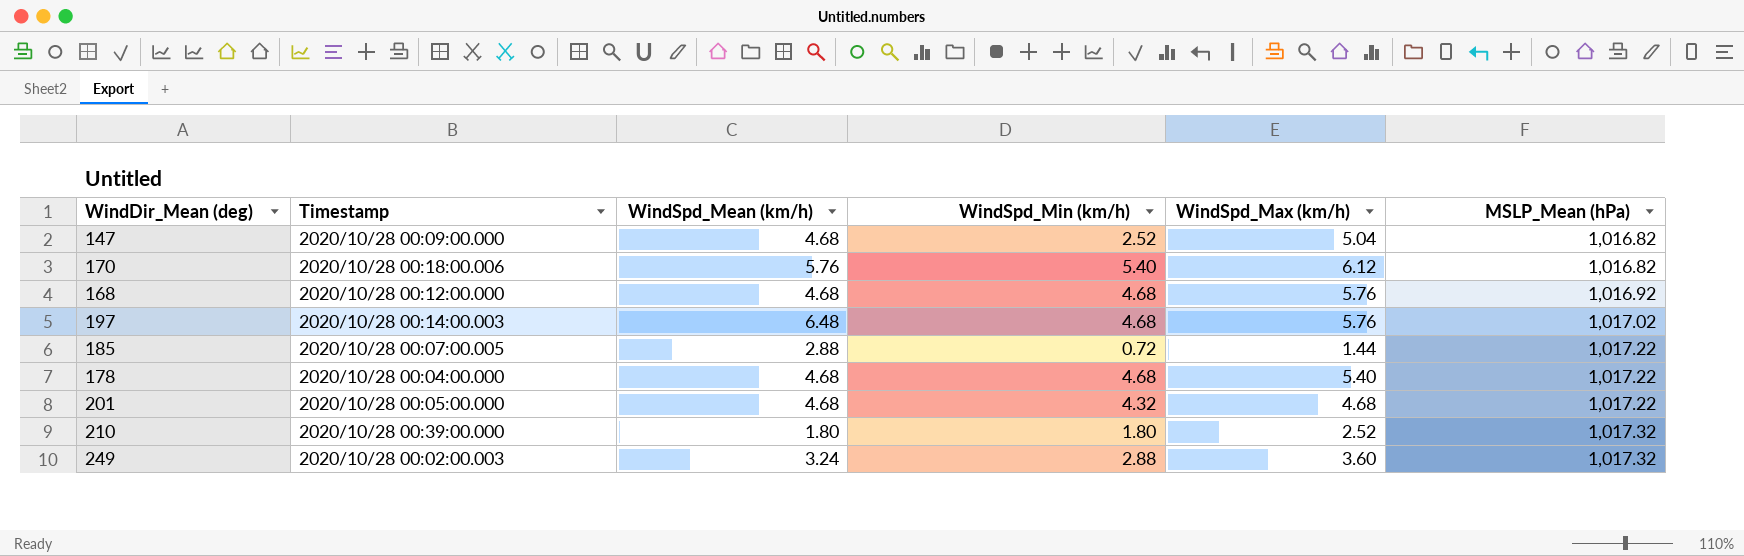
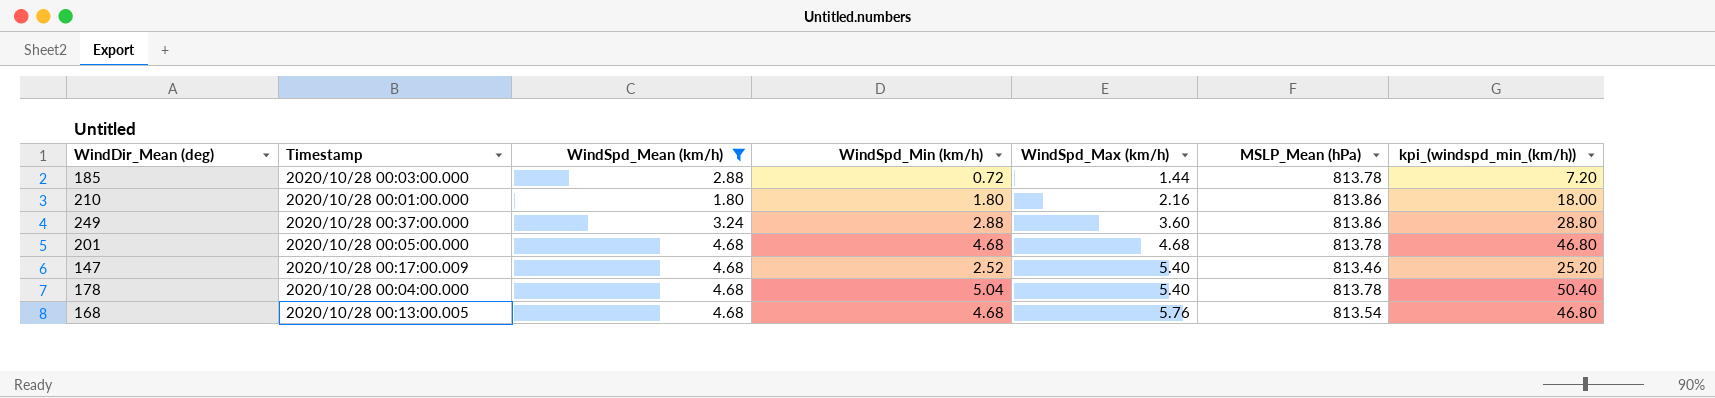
filter: none -> WindSpd_Mean (km/h) <= 4.68
row order: MSLP_Mean (hPa) ascending -> WindSpd_Max (km/h) ascending
column kpi_(windspd_min_(km/h)) | formula: none -> [WindSpd_Min (km/h)] * 10
185 | Timestamp: 2020/10/28 00:07:00.005 -> 2020/10/28 00:03:00.000
185 | MSLP_Mean (hPa): 1,017.22 -> 813.78
210 | Timestamp: 2020/10/28 00:39:00.000 -> 2020/10/28 00:01:00.000
210 | WindSpd_Max (km/h): 2.52 -> 2.16
210 | MSLP_Mean (hPa): 1,017.32 -> 813.86
249 | Timestamp: 2020/10/28 00:02:00.003 -> 2020/10/28 00:37:00.000
249 | MSLP_Mean (hPa): 1,017.32 -> 813.86
201 | WindSpd_Min (km/h): 4.32 -> 4.68
201 | MSLP_Mean (hPa): 1,017.22 -> 813.78
147 | Timestamp: 2020/10/28 00:09:00.000 -> 2020/10/28 00:17:00.009
147 | WindSpd_Max (km/h): 5.04 -> 5.40
147 | MSLP_Mean (hPa): 1,016.82 -> 813.46
178 | WindSpd_Min (km/h): 4.68 -> 5.04
178 | MSLP_Mean (hPa): 1,017.22 -> 813.78
168 | Timestamp: 2020/10/28 00:12:00.000 -> 2020/10/28 00:13:00.005
168 | MSLP_Mean (hPa): 1,016.92 -> 813.54

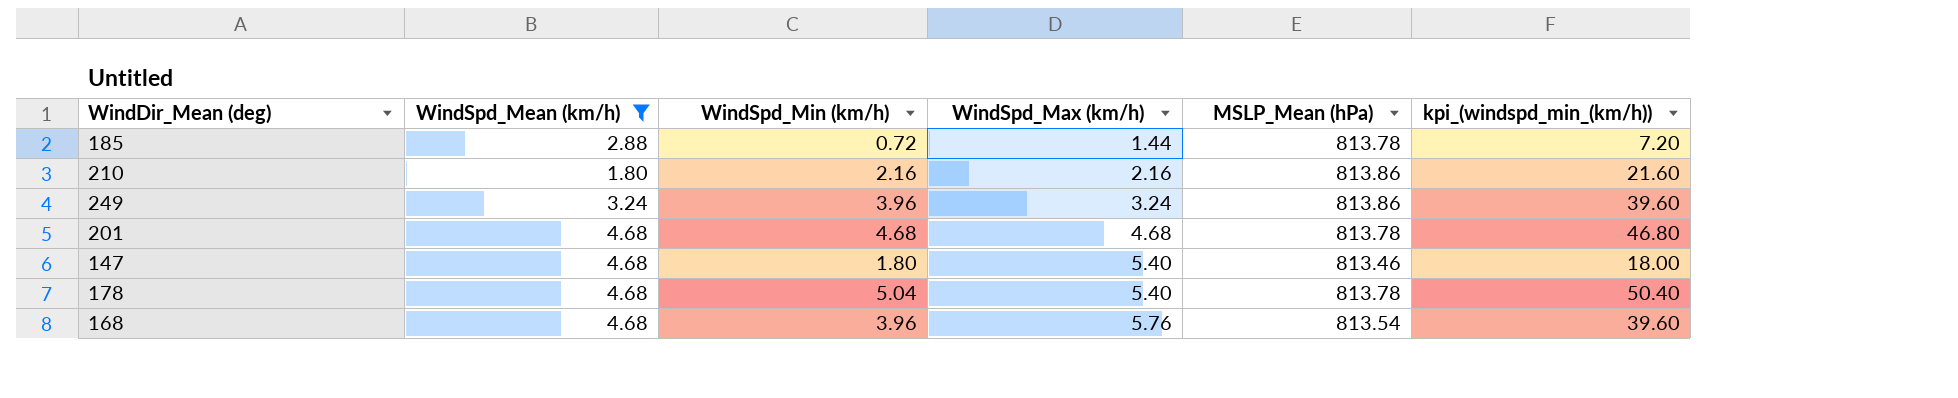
column Timestamp | position: 2 -> none
210 | WindSpd_Min (km/h): 1.80 -> 2.16
210 | kpi_(windspd_min_(km/h)): 18.00 -> 21.60
249 | WindSpd_Min (km/h): 2.88 -> 3.96
249 | WindSpd_Max (km/h): 3.60 -> 3.24
249 | kpi_(windspd_min_(km/h)): 28.80 -> 39.60
147 | WindSpd_Min (km/h): 2.52 -> 1.80
147 | kpi_(windspd_min_(km/h)): 25.20 -> 18.00
168 | WindSpd_Min (km/h): 4.68 -> 3.96
168 | kpi_(windspd_min_(km/h)): 46.80 -> 39.60

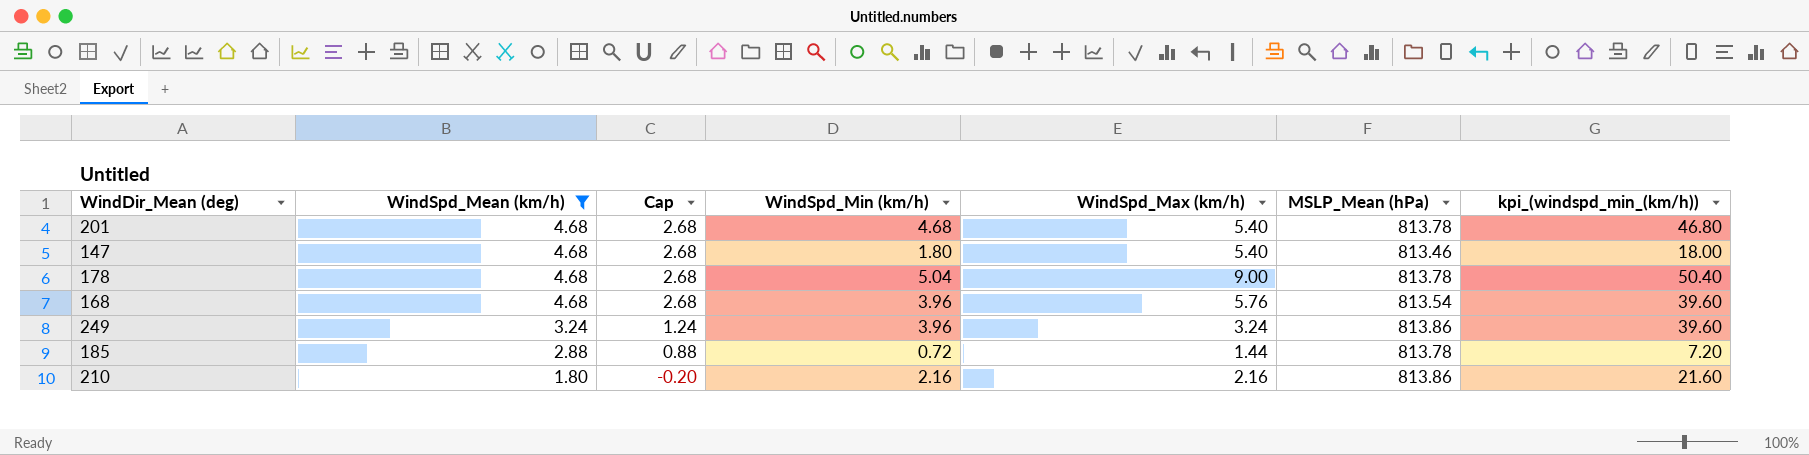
row order: WindSpd_Max (km/h) ascending -> WindSpd_Mean (km/h) descending
column Cap | formula: none -> [WindSpd_Mean (km/h)] - 2
201 | WindSpd_Max (km/h): 4.68 -> 5.40
178 | WindSpd_Max (km/h): 5.40 -> 9.00

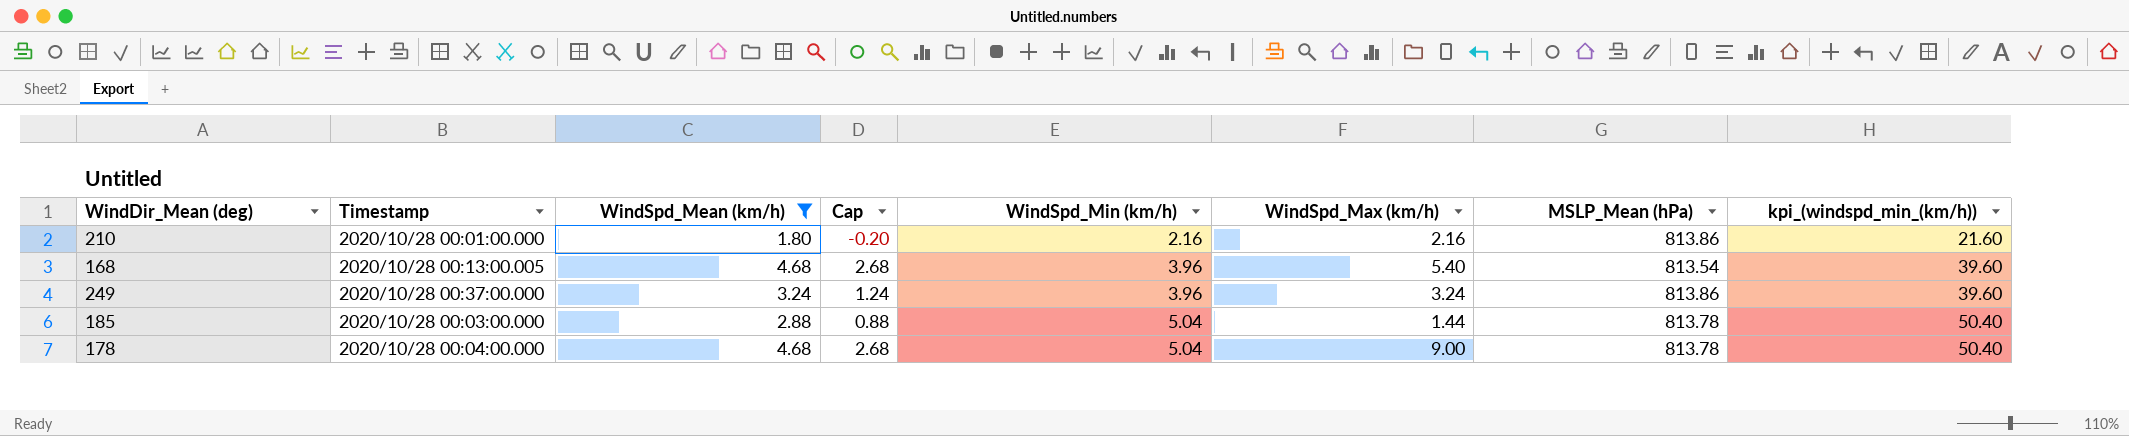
row order: WindSpd_Mean (km/h) descending -> WindSpd_Min (km/h) ascending
column Timestamp | position: none -> 2
row 201: 4.68 | 2.68 | 4.68 | 5.40 | 813.78 | 46.80 -> none
row 147: 4.68 | 2.68 | 1.80 | 5.40 | 813.46 | 18.00 -> none
168 | WindSpd_Max (km/h): 5.76 -> 5.40
185 | WindSpd_Min (km/h): 0.72 -> 5.04
185 | kpi_(windspd_min_(km/h)): 7.20 -> 50.40

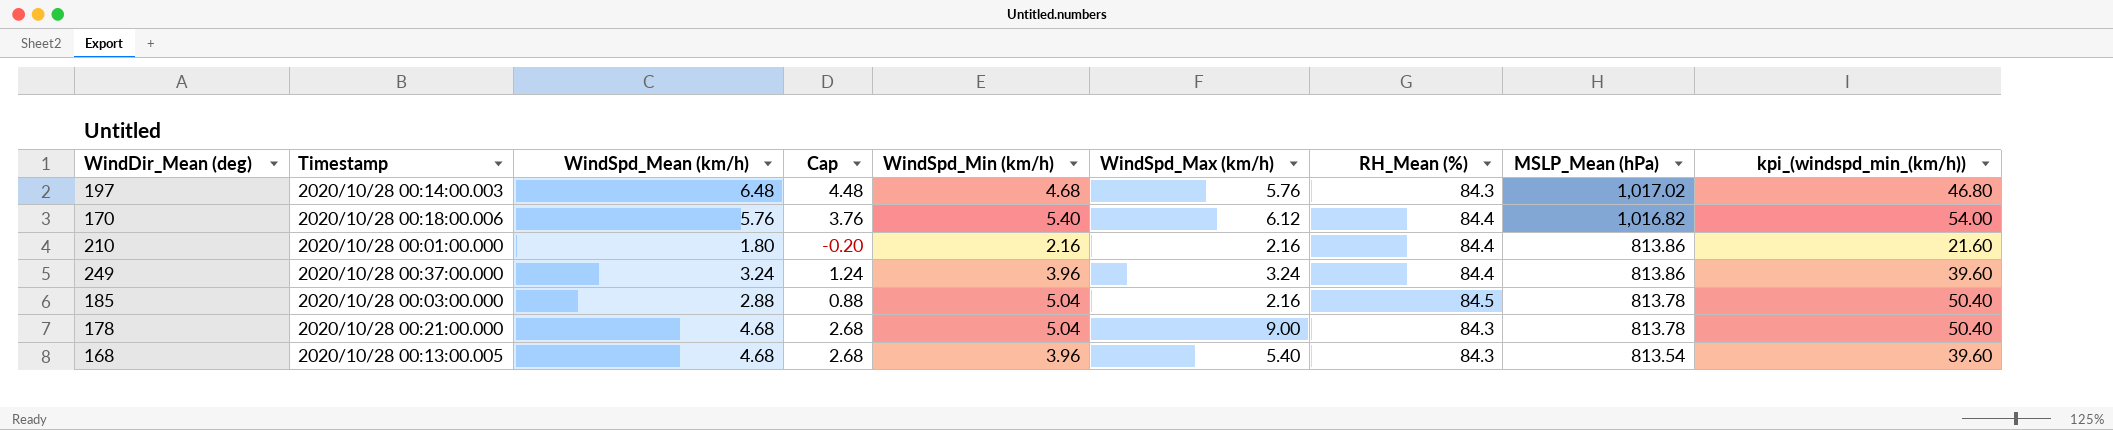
filter: WindSpd_Mean (km/h) <= 4.68 -> none
row order: WindSpd_Min (km/h) ascending -> MSLP_Mean (hPa) descending
column RH_Mean (%) | position: none -> 7
185 | WindSpd_Max (km/h): 1.44 -> 2.16
178 | Timestamp: 2020/10/28 00:04:00.000 -> 2020/10/28 00:21:00.000

